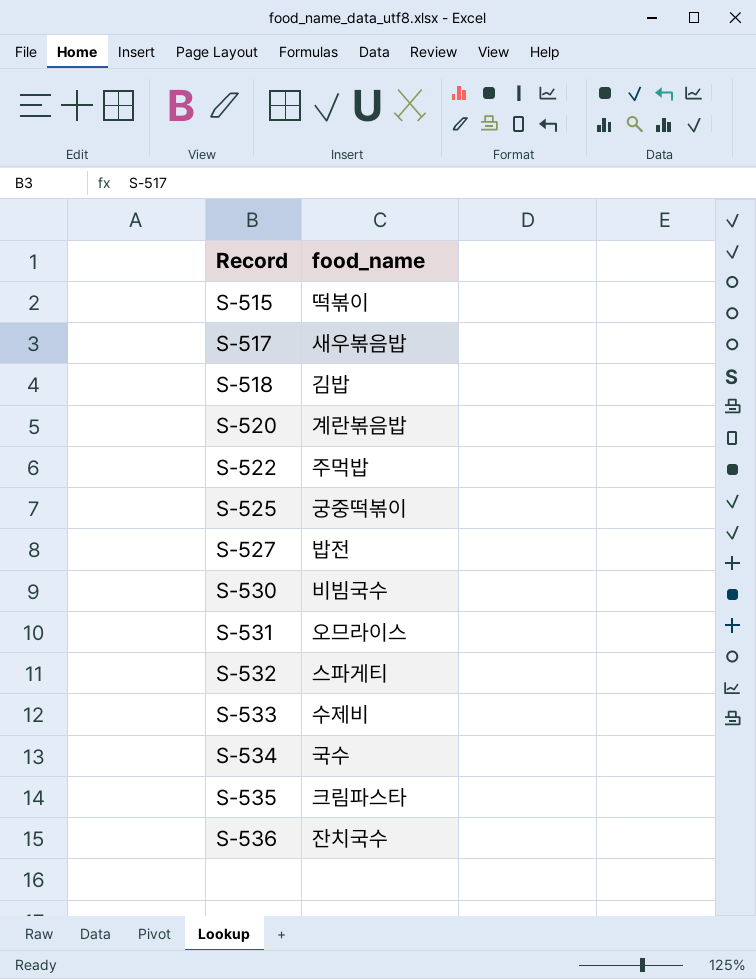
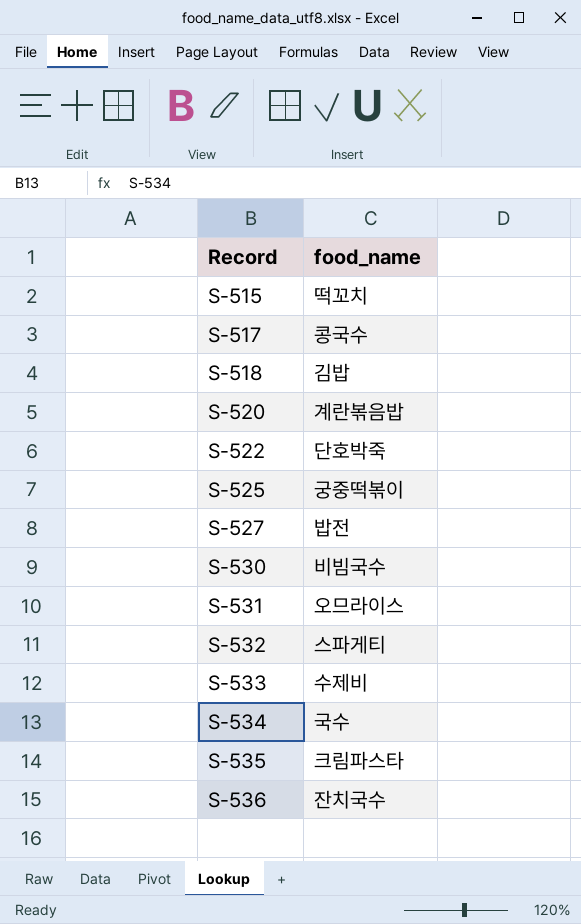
S-515 | food_name: 떡볶이 -> 떡꼬치
S-517 | food_name: 새우볶음밥 -> 콩국수
S-522 | food_name: 주먹밥 -> 단호박죽

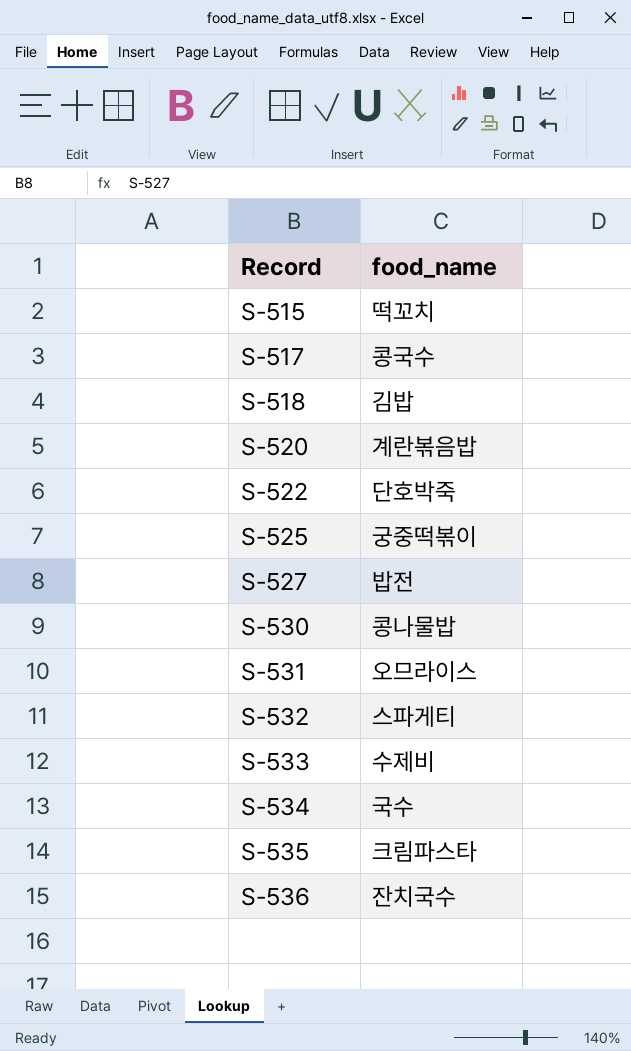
S-530 | food_name: 비빔국수 -> 콩나물밥

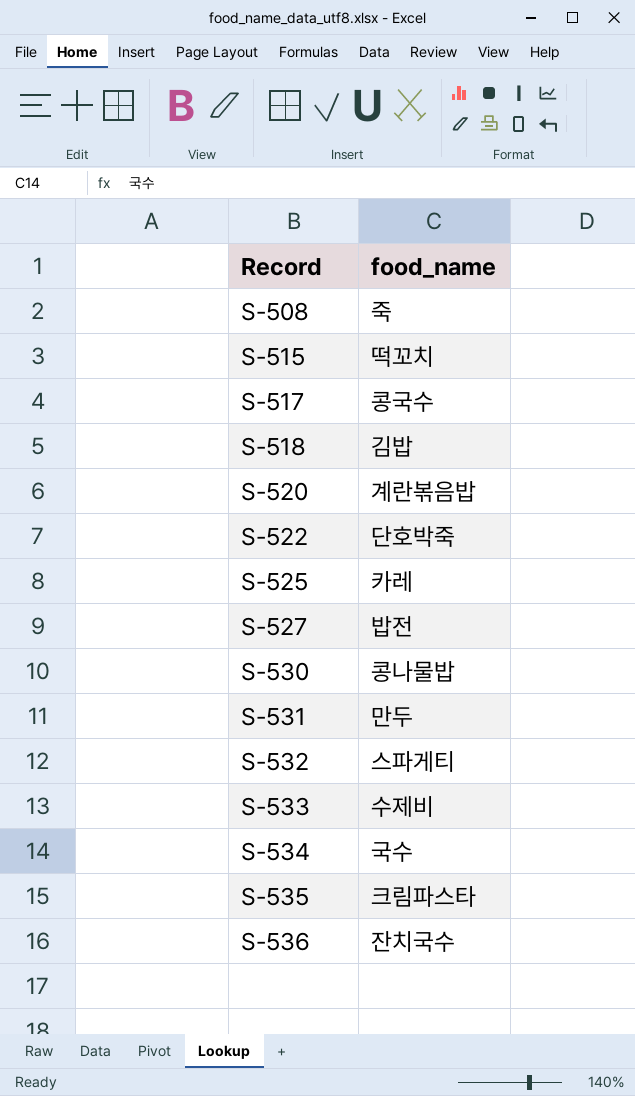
row S-508: none -> 죽
S-525 | food_name: 궁중떡볶이 -> 카레
S-531 | food_name: 오므라이스 -> 만두

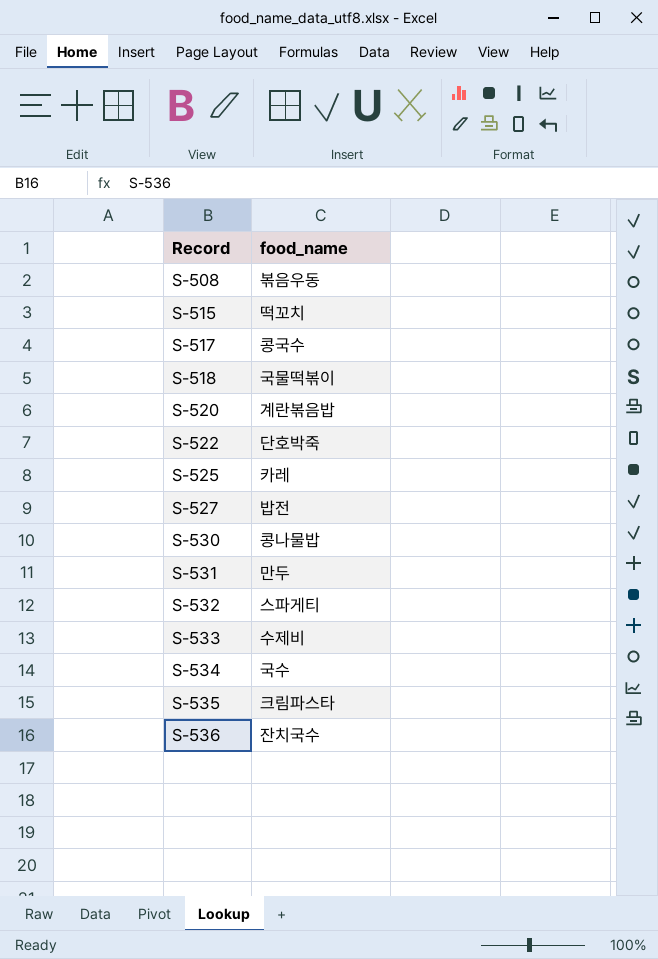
S-508 | food_name: 죽 -> 볶음우동
S-518 | food_name: 김밥 -> 국물떡볶이

